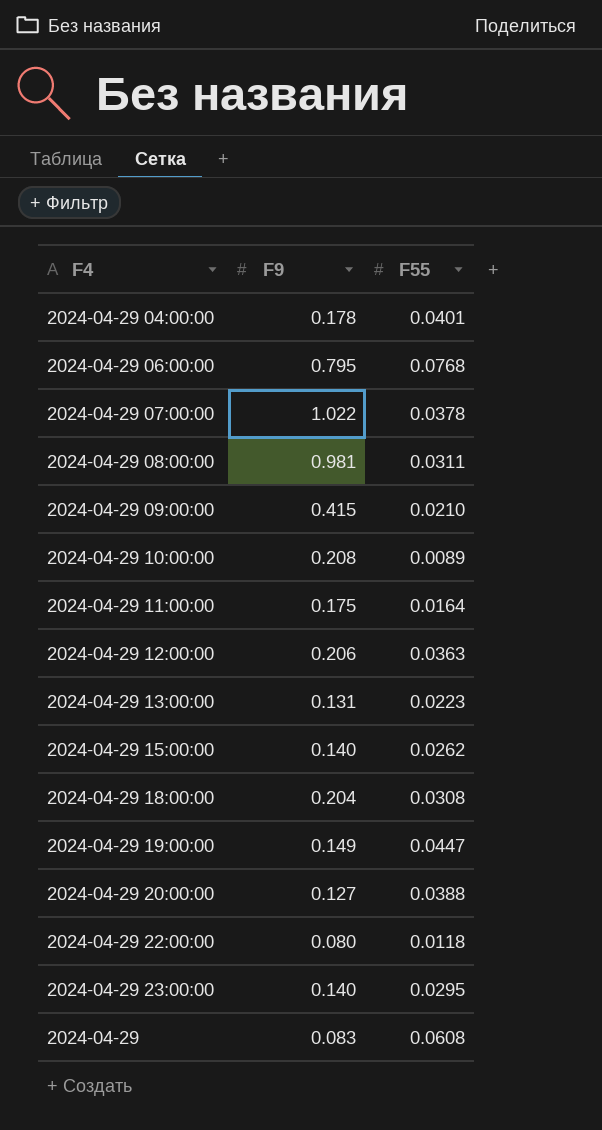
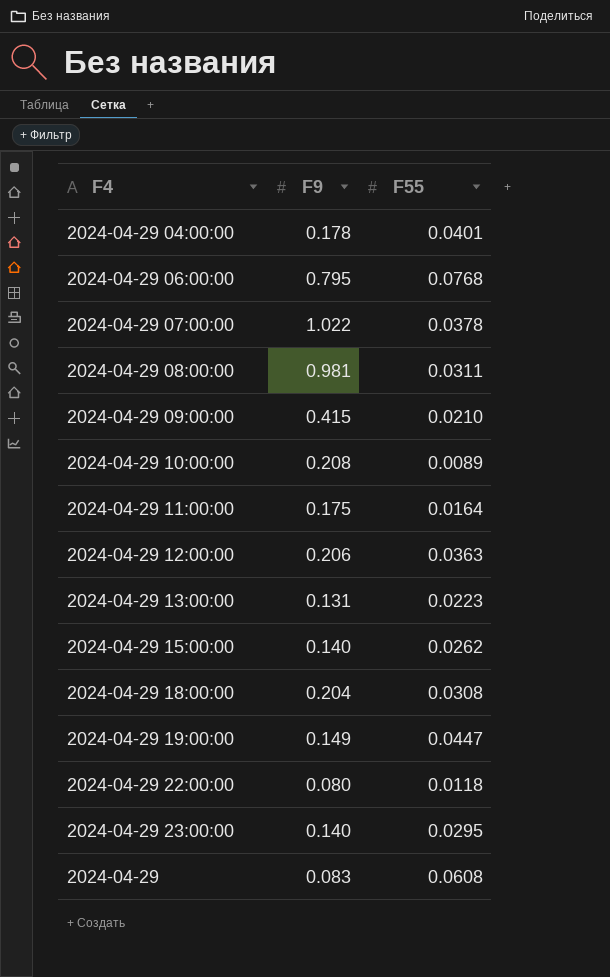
row 2024-04-29 20:00:00: 0.127 | 0.0388 -> none

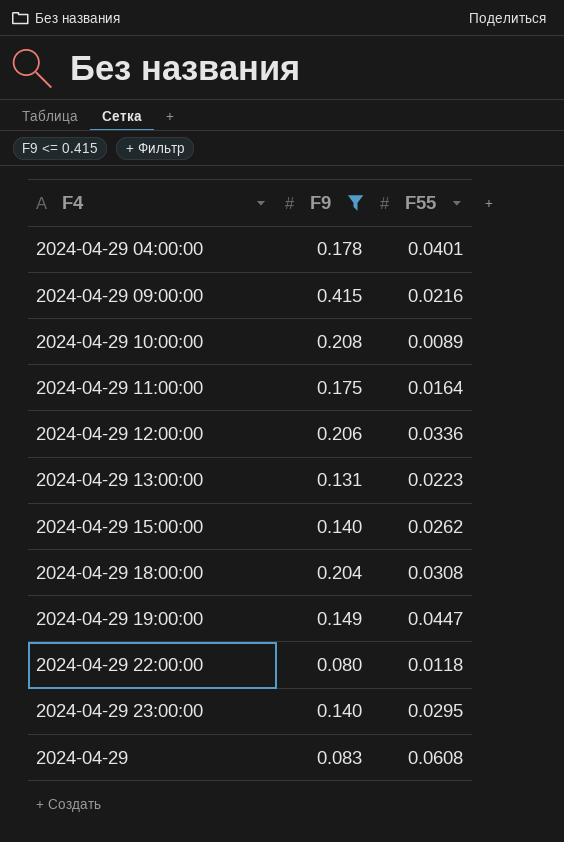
filter: none -> F9 <= 0.415
2024-04-29 09:00:00 | F55: 0.0210 -> 0.0216
2024-04-29 12:00:00 | F55: 0.0363 -> 0.0336

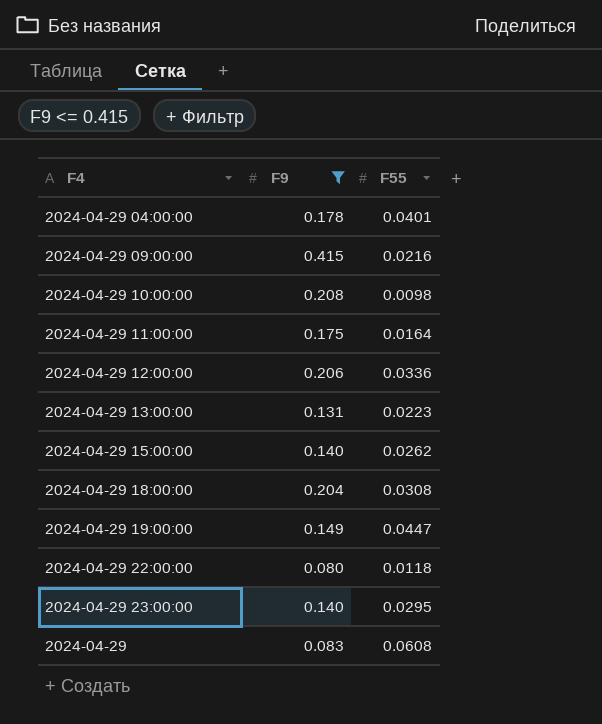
2024-04-29 10:00:00 | F55: 0.0089 -> 0.0098

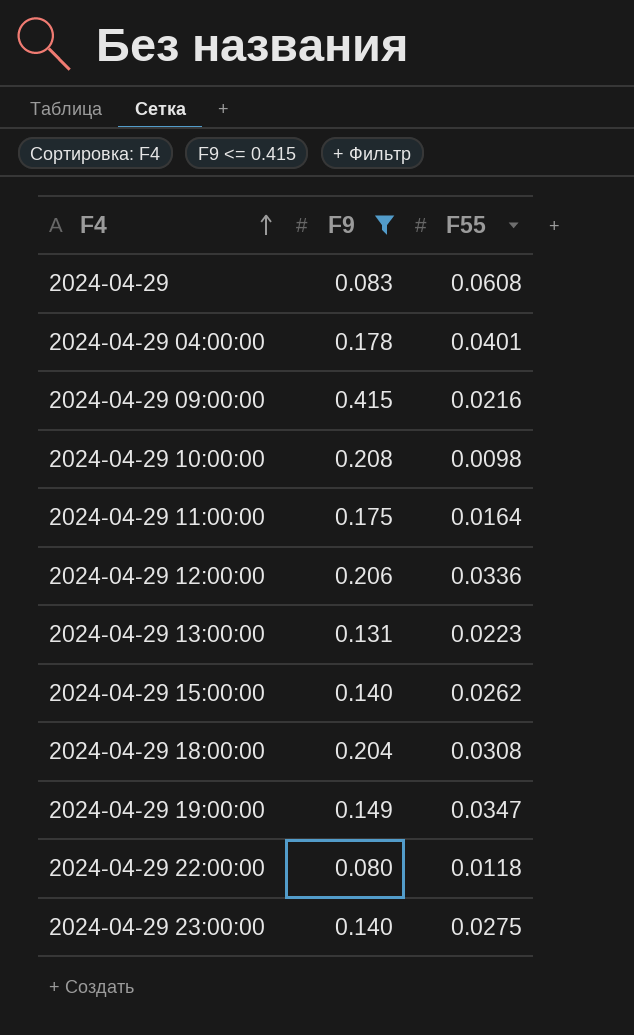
row order: none -> F4 ascending
2024-04-29 19:00:00 | F55: 0.0447 -> 0.0347
2024-04-29 23:00:00 | F55: 0.0295 -> 0.0275

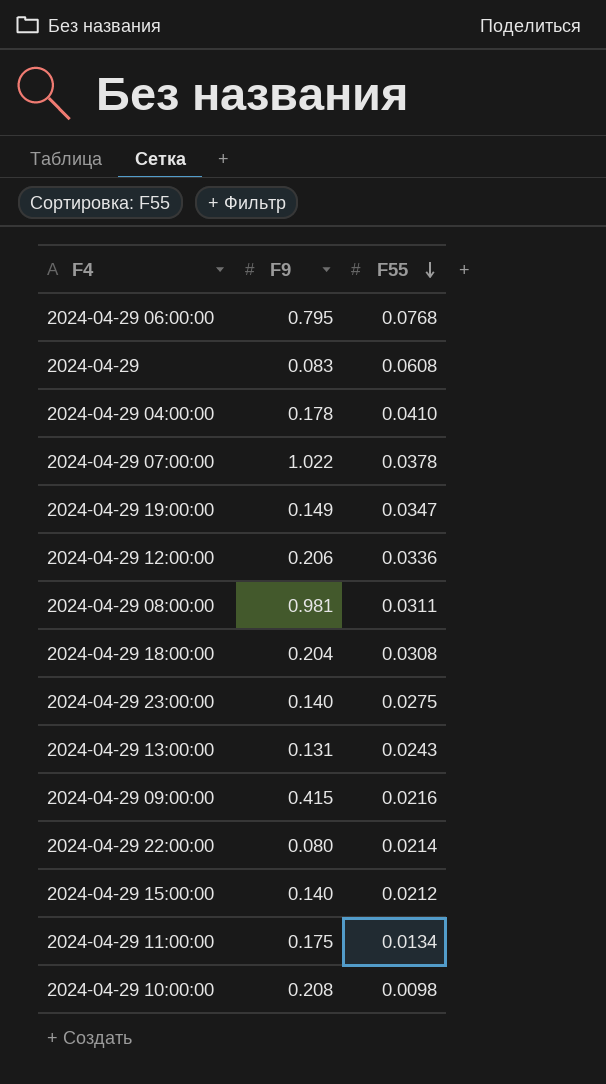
filter: F9 <= 0.415 -> none
row order: F4 ascending -> F55 descending
2024-04-29 04:00:00 | F55: 0.0401 -> 0.0410
2024-04-29 13:00:00 | F55: 0.0223 -> 0.0243
2024-04-29 22:00:00 | F55: 0.0118 -> 0.0214
2024-04-29 15:00:00 | F55: 0.0262 -> 0.0212
2024-04-29 11:00:00 | F55: 0.0164 -> 0.0134

